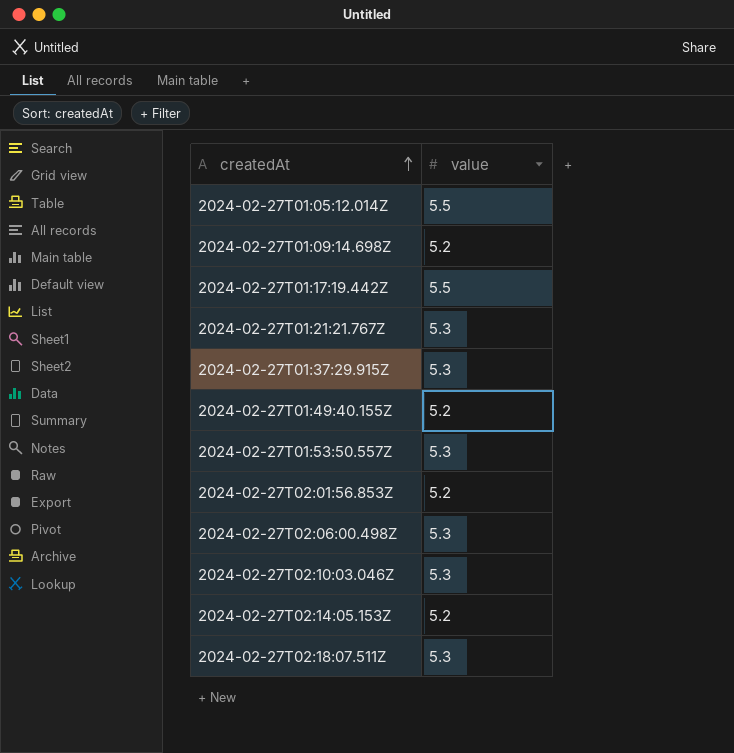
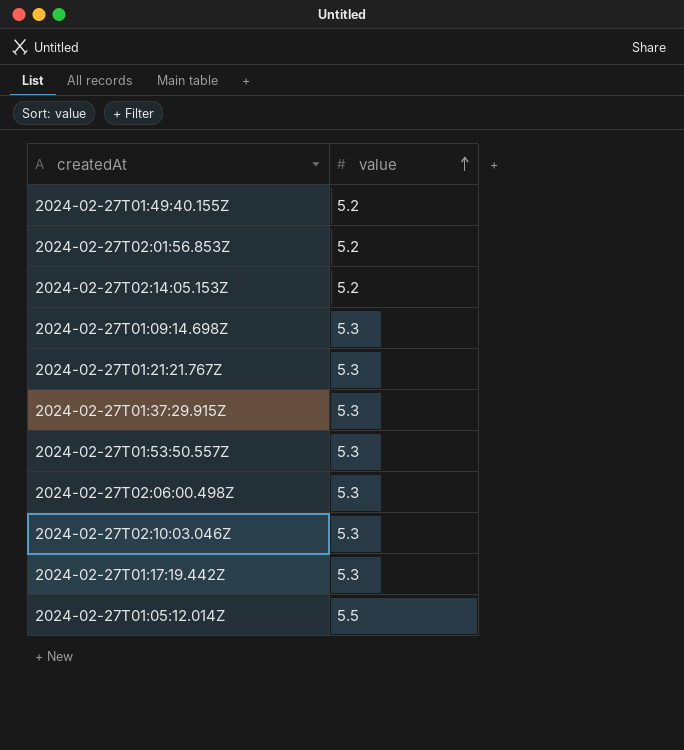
row order: createdAt ascending -> value ascending
row 2024-02-27T02:18:07.511Z: 5.3 -> none
2024-02-27T01:09:14.698Z | value: 5.2 -> 5.3
2024-02-27T01:17:19.442Z | value: 5.5 -> 5.3

